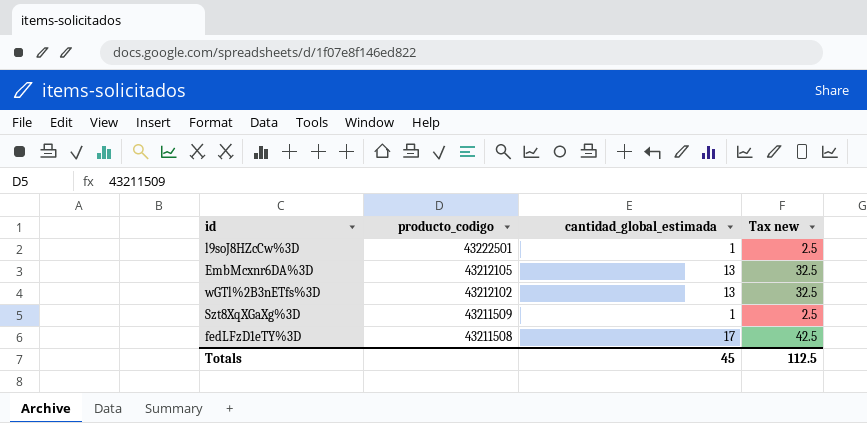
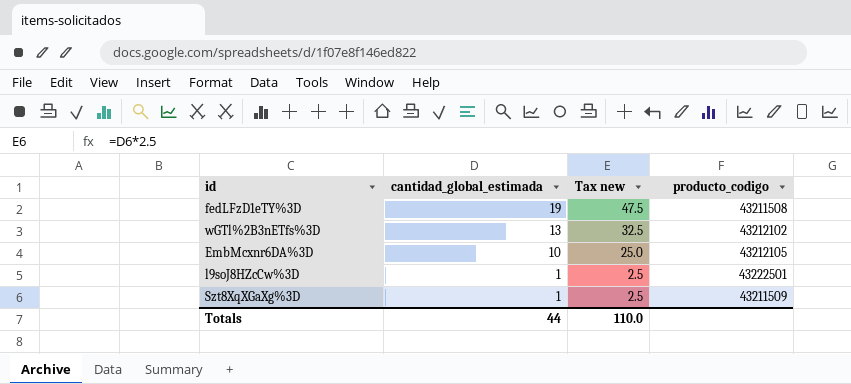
row order: producto_codigo descending -> cantidad_global_estimada descending
column producto_codigo | position: 2 -> 4
fedLFzD1eTY%3D | cantidad_global_estimada: 17 -> 19
fedLFzD1eTY%3D | Tax new: 42.5 -> 47.5
EmbMcxnr6DA%3D | cantidad_global_estimada: 13 -> 10
EmbMcxnr6DA%3D | Tax new: 32.5 -> 25.0
Totals | cantidad_global_estimada: 45 -> 44
Totals | Tax new: 112.5 -> 110.0

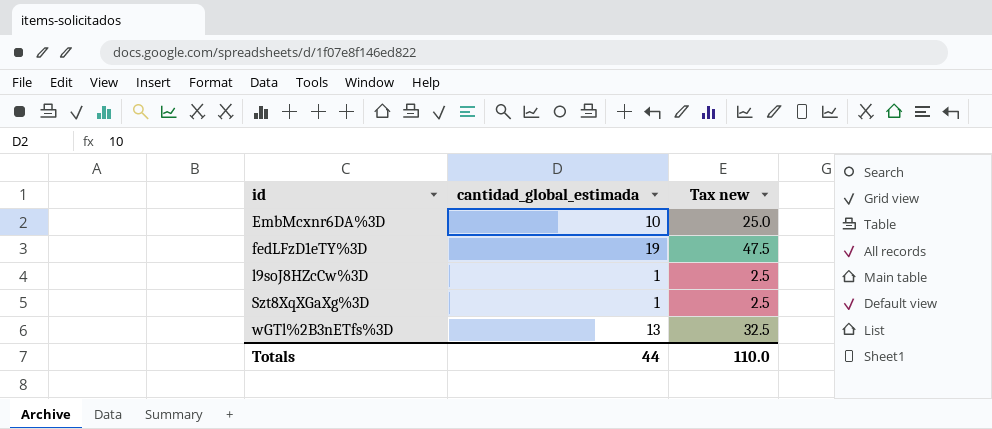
row order: cantidad_global_estimada descending -> id ascending
column producto_codigo | position: 4 -> none

